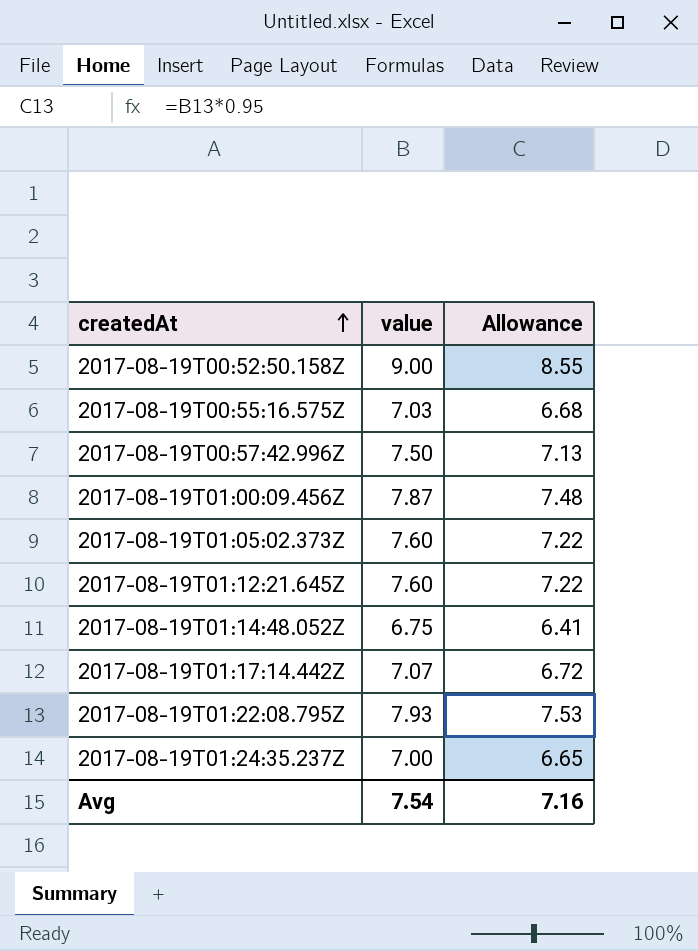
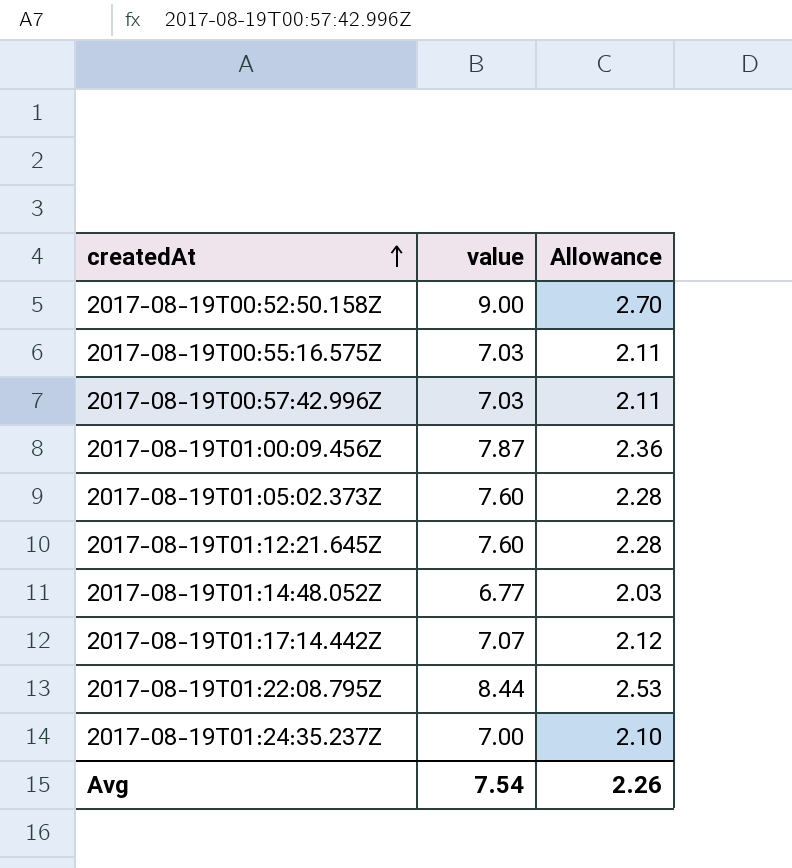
column Allowance | formula: [value] * 0.95 -> [value] * 0.3
2017-08-19T00:57:42.996Z | value: 7.50 -> 7.03
2017-08-19T01:14:48.052Z | value: 6.75 -> 6.77
2017-08-19T01:22:08.795Z | value: 7.93 -> 8.44
Avg | Allowance: 7.16 -> 2.26

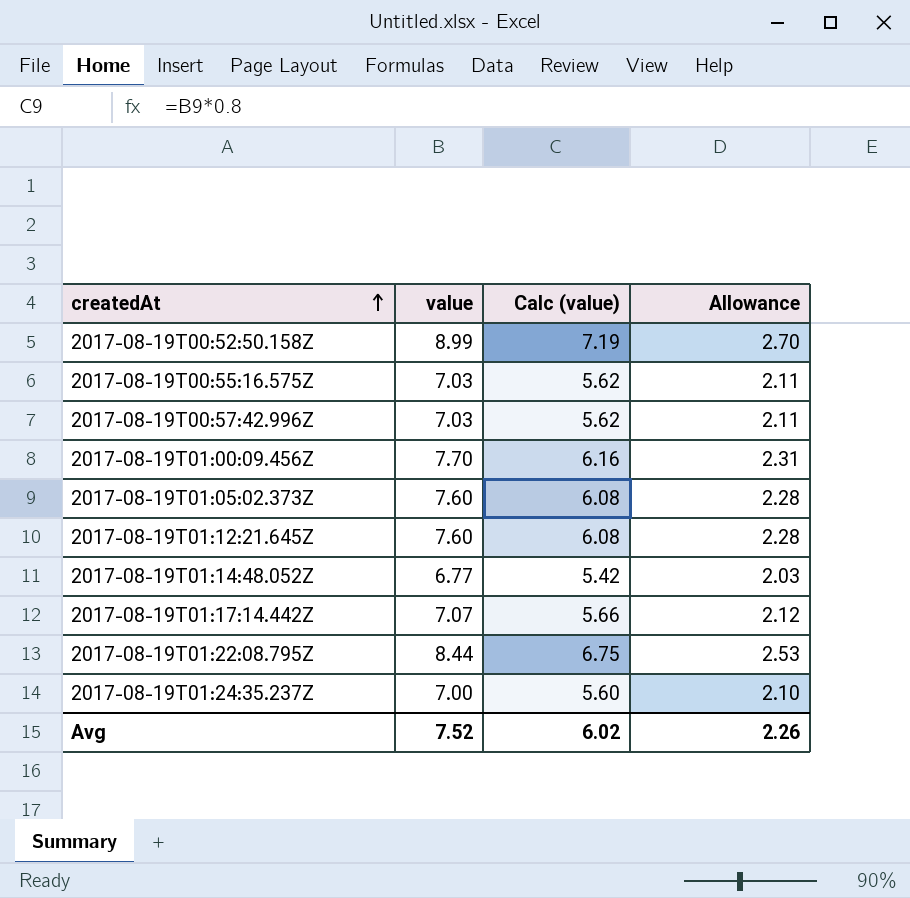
column Calc (value) | formula: none -> [value] * 0.8
2017-08-19T00:52:50.158Z | value: 9.00 -> 8.99
2017-08-19T01:00:09.456Z | value: 7.87 -> 7.70
2017-08-19T01:00:09.456Z | Allowance: 2.36 -> 2.31
Avg | value: 7.54 -> 7.52

